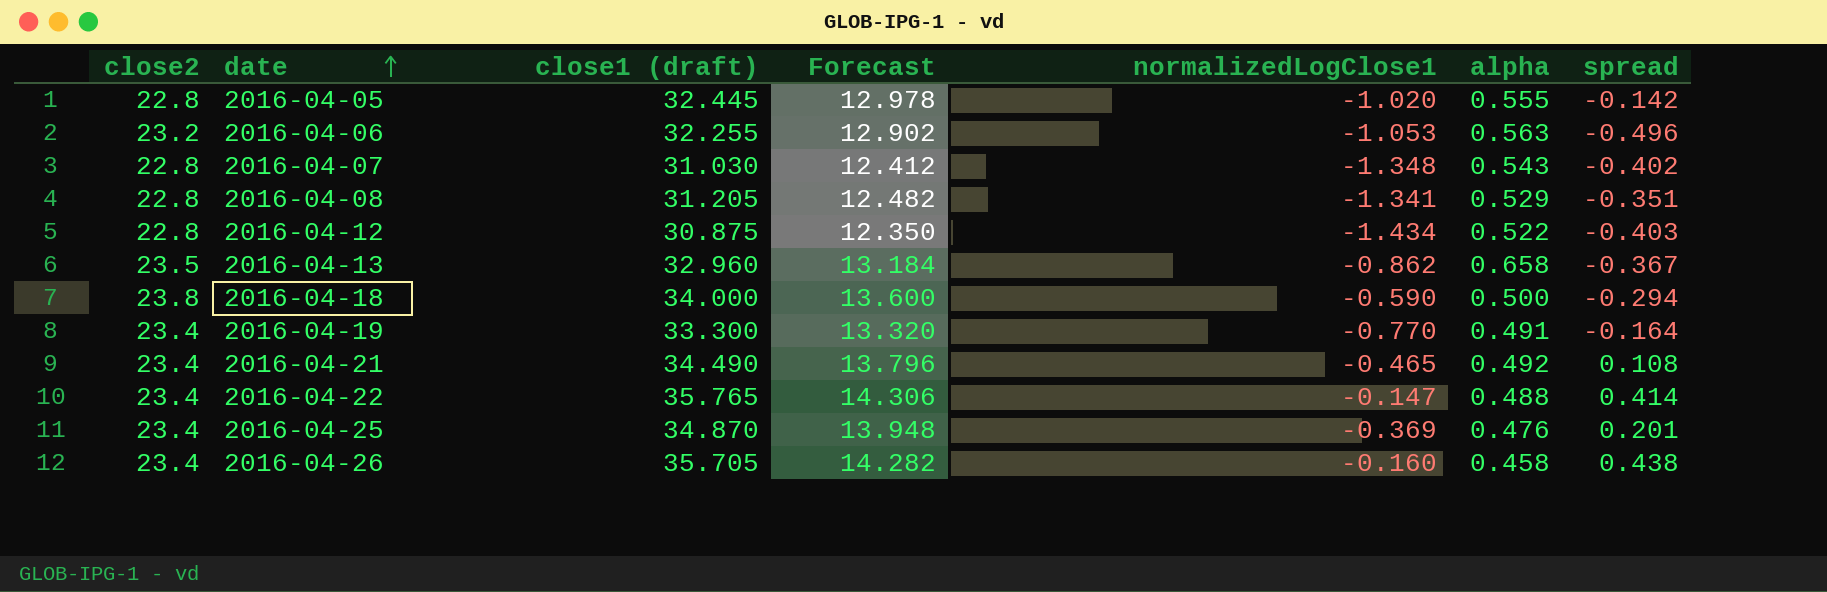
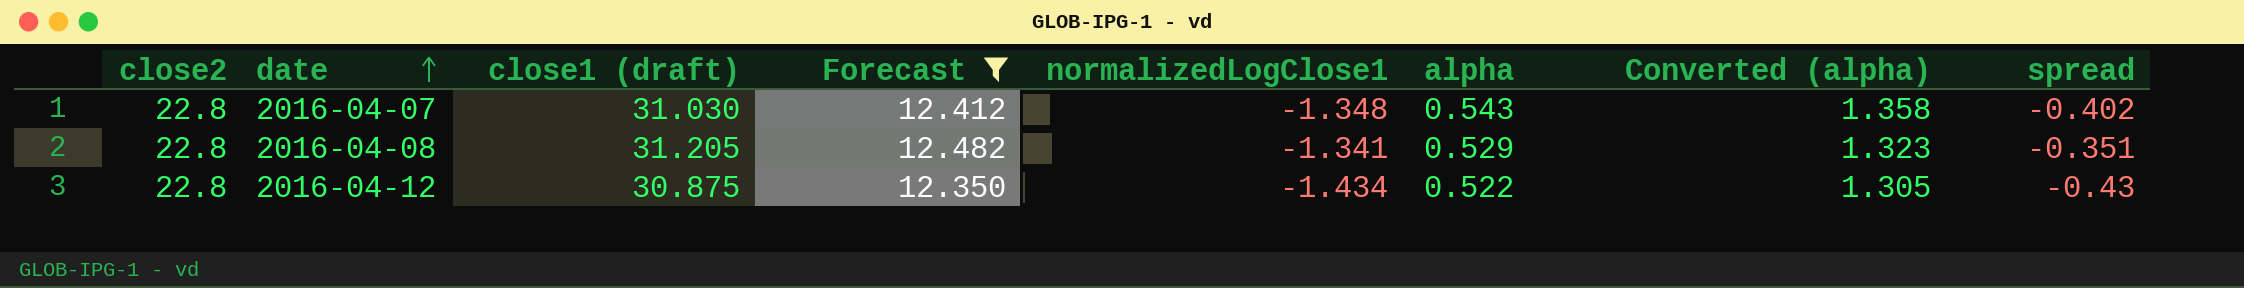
filter: none -> Forecast <= 12.482
column Converted (alpha) | formula: none -> [alpha] * 2.5
2016-04-12 | spread: -0.403 -> -0.43

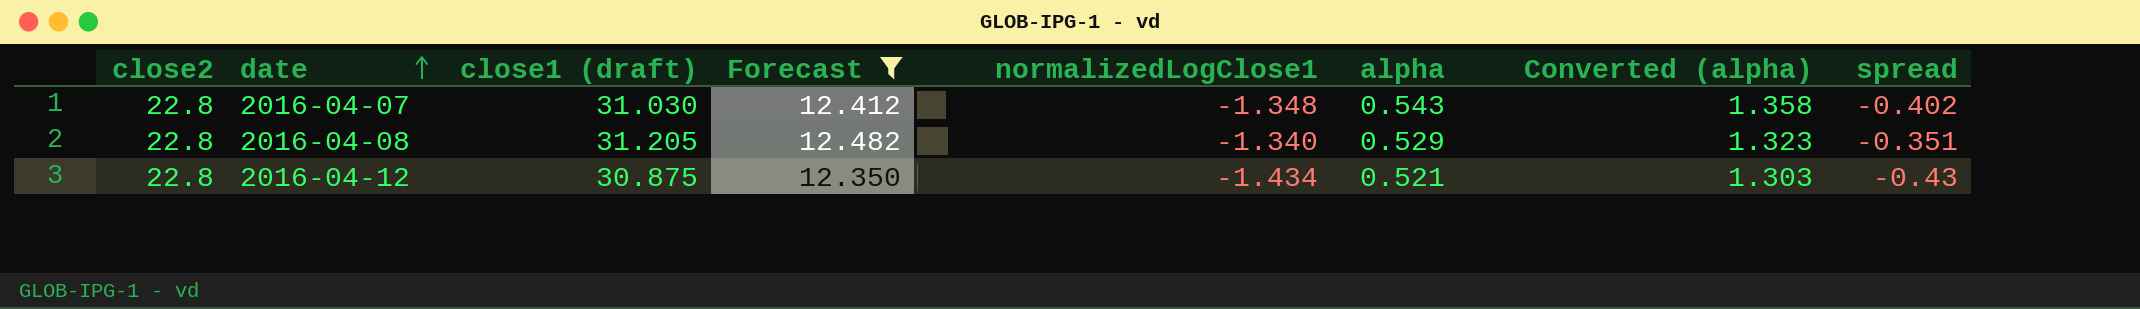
2016-04-08 | normalizedLogClose1: -1.341 -> -1.340
2016-04-12 | alpha: 0.522 -> 0.521
2016-04-12 | Converted (alpha): 1.305 -> 1.303

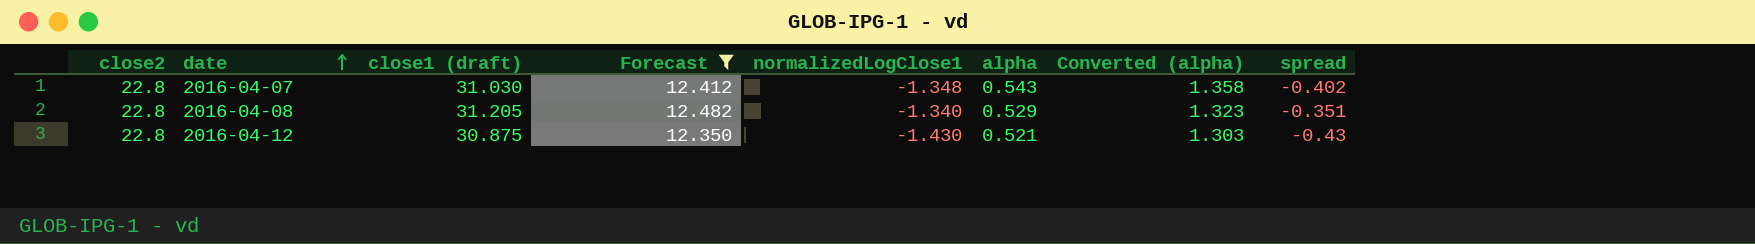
2016-04-12 | normalizedLogClose1: -1.434 -> -1.430

